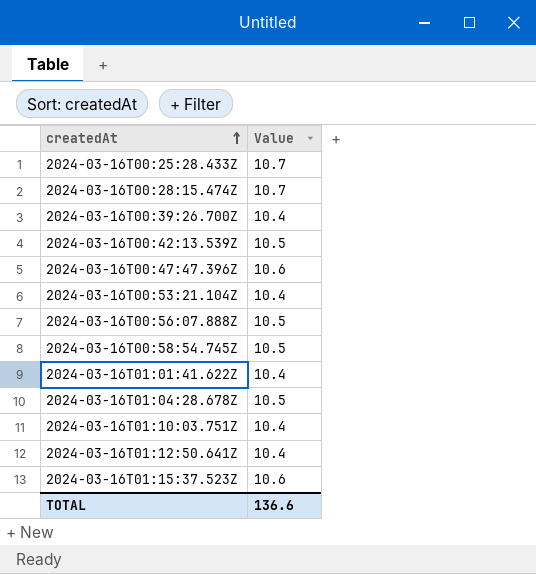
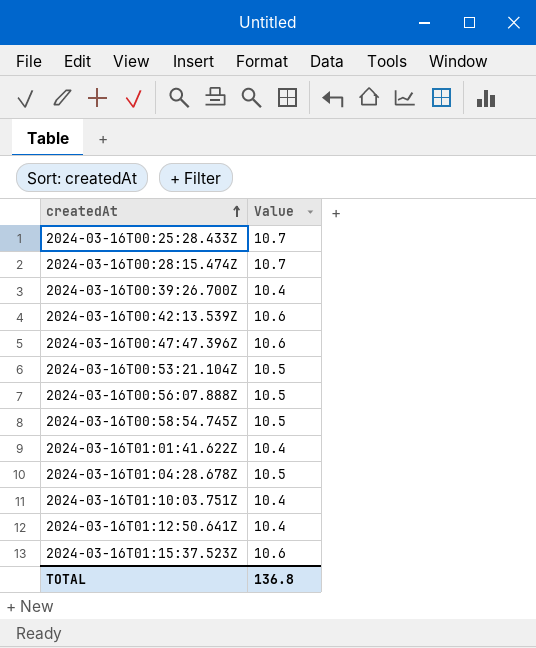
2024-03-16T00:42:13.539Z | Value: 10.5 -> 10.6
2024-03-16T00:53:21.104Z | Value: 10.4 -> 10.5
TOTAL | Value: 136.6 -> 136.8

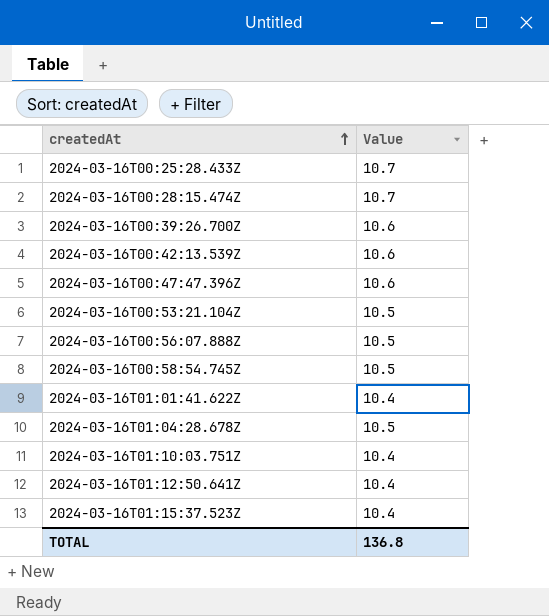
2024-03-16T00:39:26.700Z | Value: 10.4 -> 10.6
2024-03-16T01:15:37.523Z | Value: 10.6 -> 10.4

